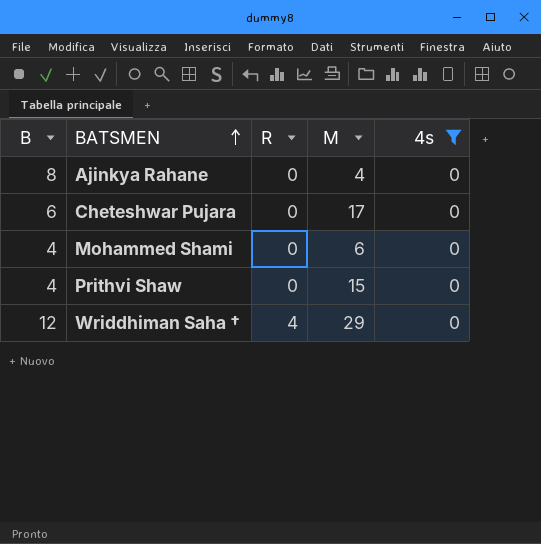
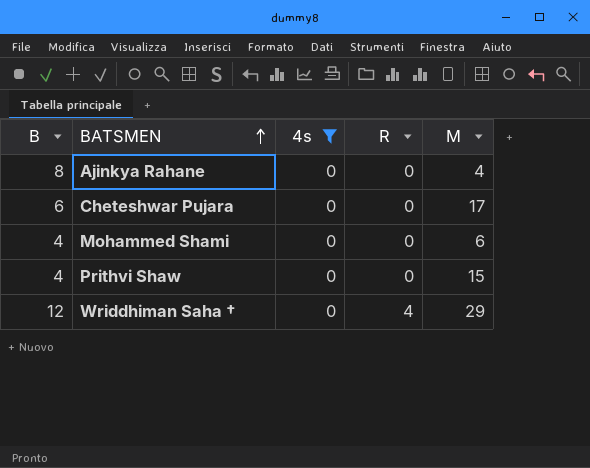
column 4s | position: 5 -> 3

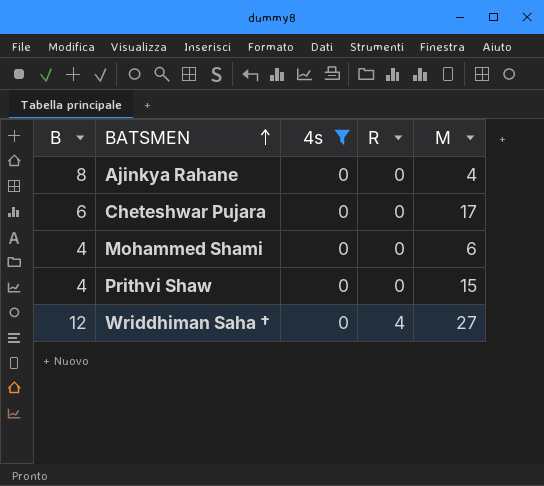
Wriddhiman Saha † | M: 29 -> 27

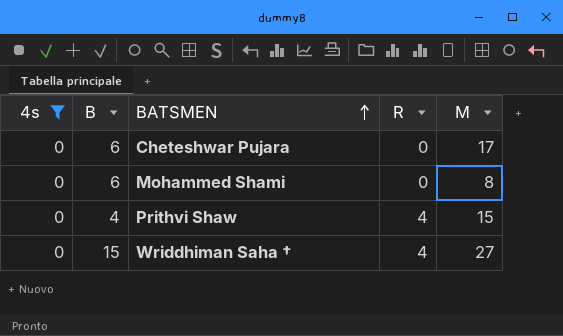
column 4s | position: 3 -> 1
row Ajinkya Rahane: 8 | 0 | 0 | 4 -> none
Mohammed Shami | B: 4 -> 6
Mohammed Shami | M: 6 -> 8
Prithvi Shaw | R: 0 -> 4
Wriddhiman Saha † | B: 12 -> 15

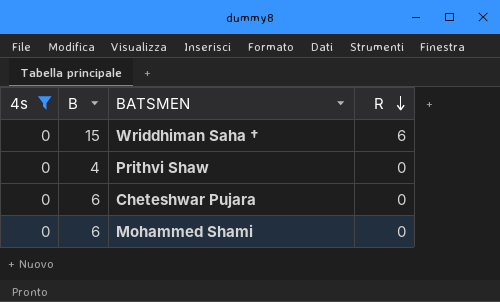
row order: BATSMEN ascending -> R descending
column M | position: 5 -> none
Wriddhiman Saha † | R: 4 -> 6
Prithvi Shaw | R: 4 -> 0

